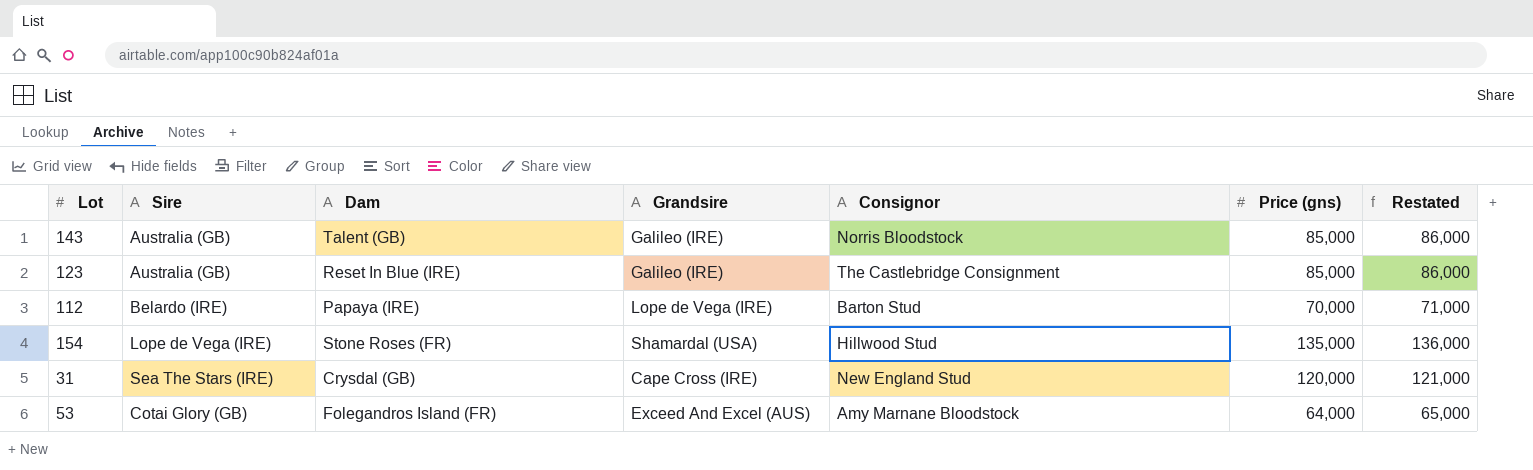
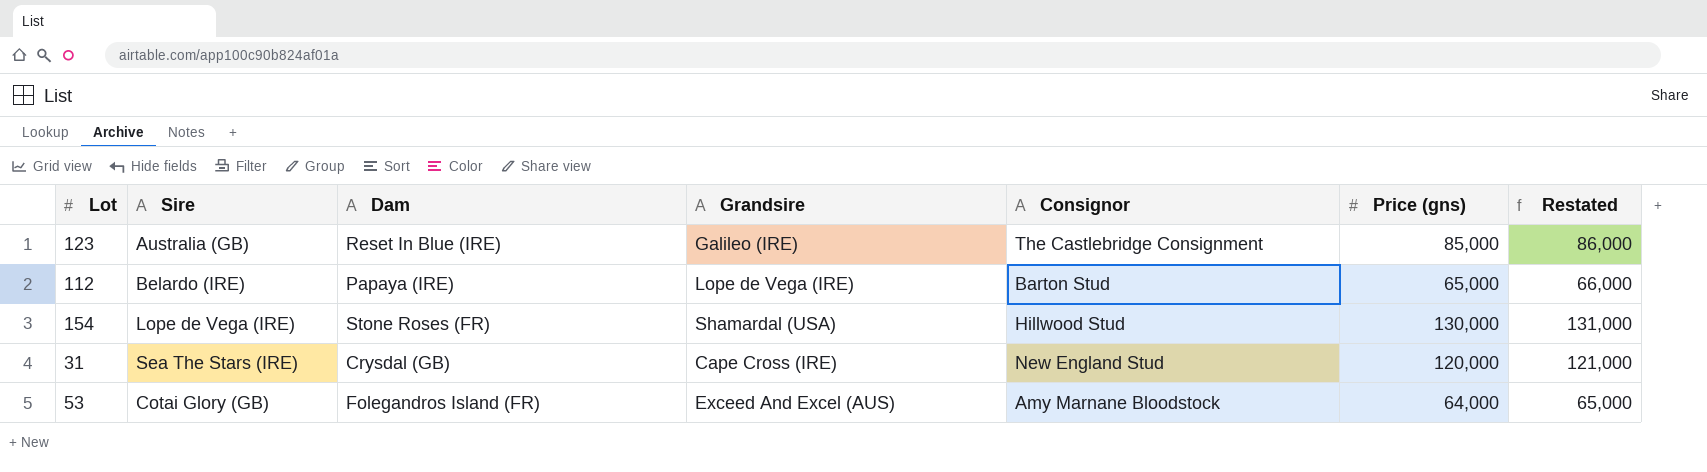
row 143: Australia (GB) | Talent (GB) | Galileo (IRE) | Norris Bloodstock | 85,000 | 86,000 -> none
112 | Price (gns): 70,000 -> 65,000
112 | Restated: 71,000 -> 66,000
154 | Price (gns): 135,000 -> 130,000
154 | Restated: 136,000 -> 131,000

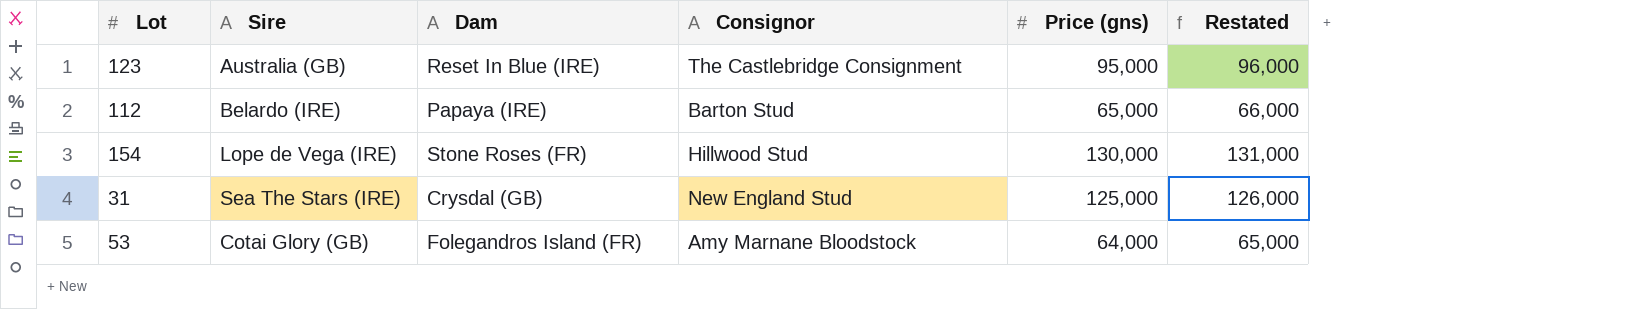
column Grandsire | position: 4 -> none
123 | Price (gns): 85,000 -> 95,000
123 | Restated: 86,000 -> 96,000
31 | Price (gns): 120,000 -> 125,000
31 | Restated: 121,000 -> 126,000

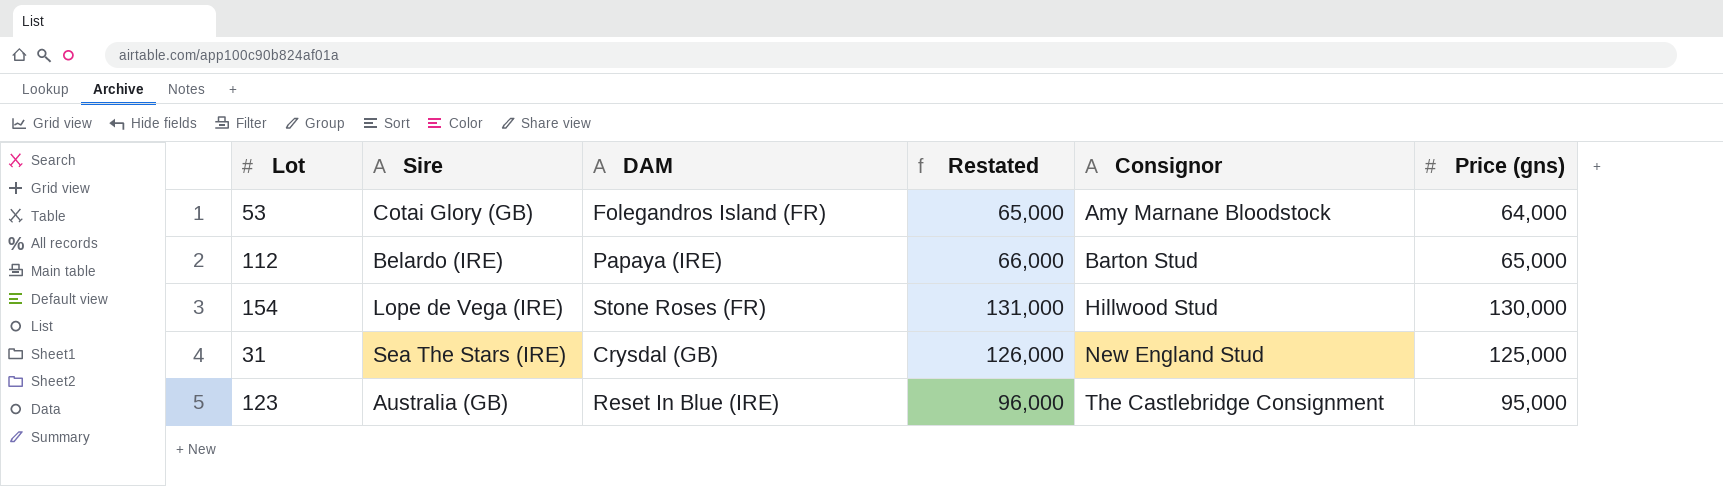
row order: none -> Consignor ascending
column name: Dam -> DAM
column Restated | position: 6 -> 4

